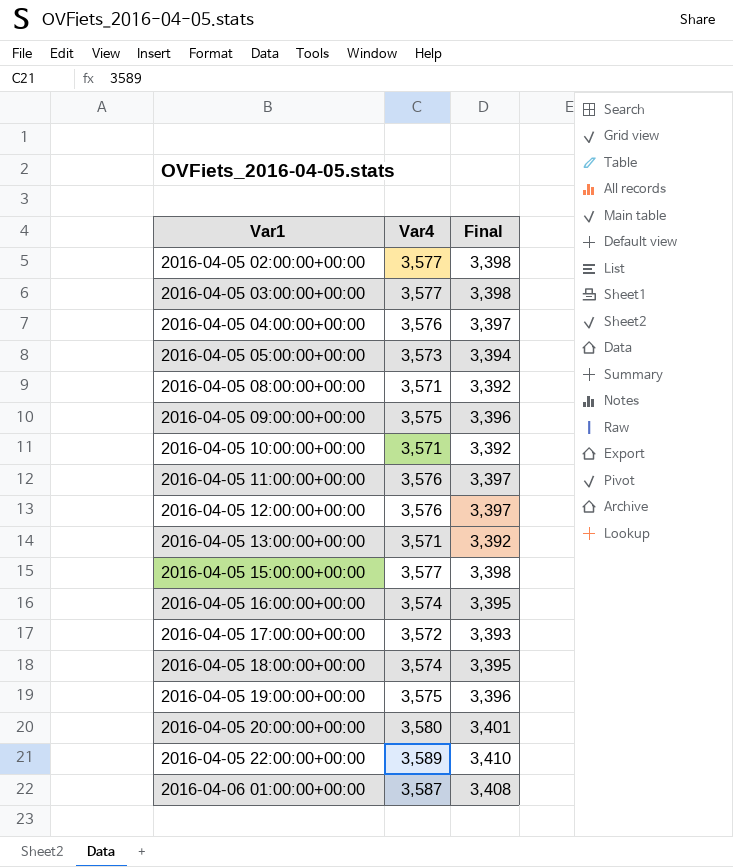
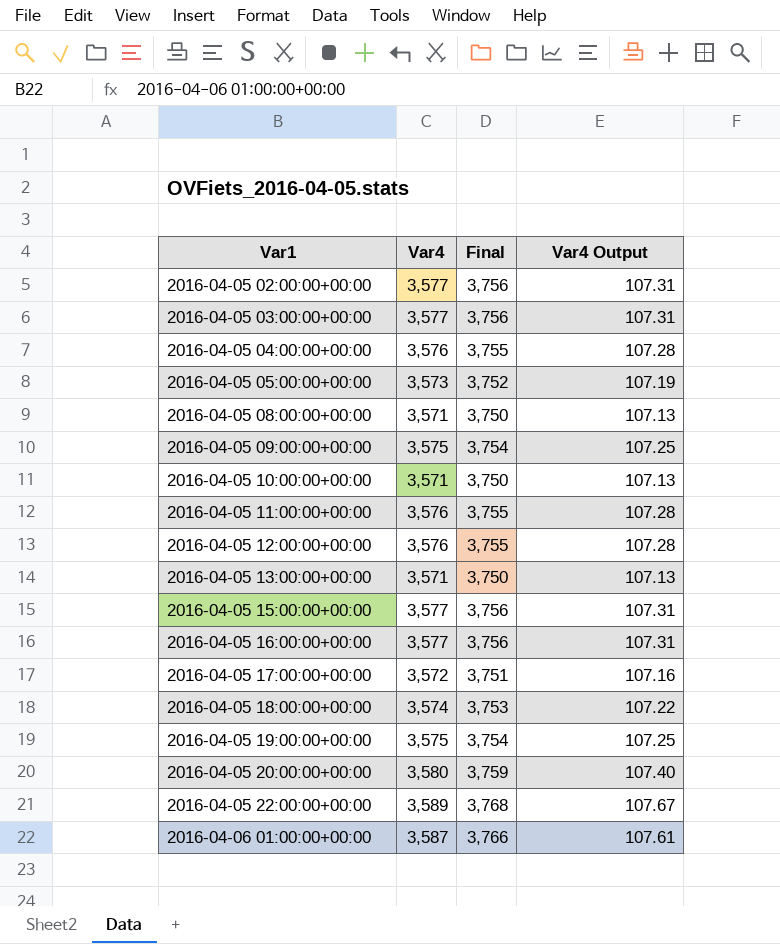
column Final | formula: [Var4] * 0.95 -> [Var4] * 1.05
column Var4 Output | formula: none -> [Var4] * 0.03
2016-04-05 16:00:00+00:00 | Var4: 3,574 -> 3,577

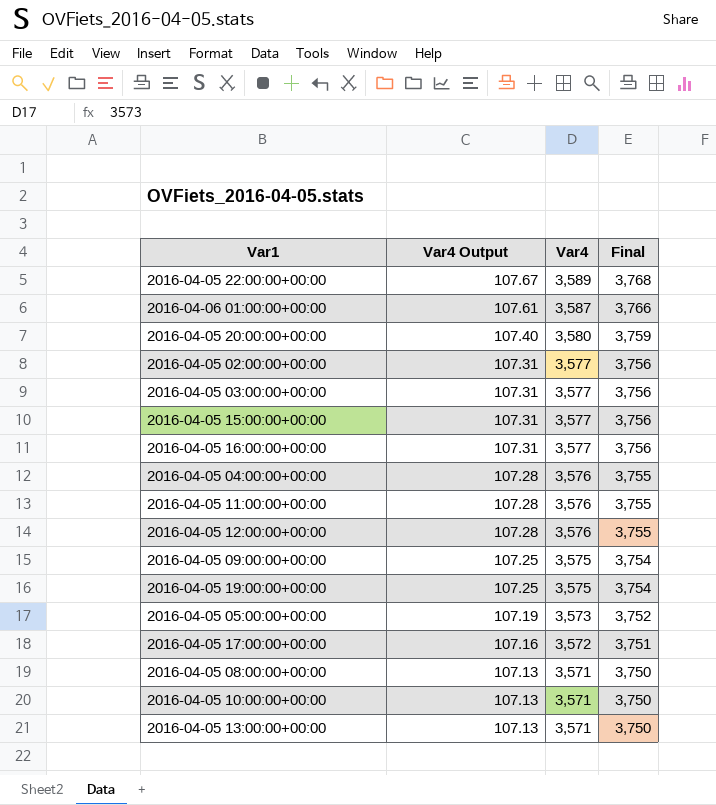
row order: Var1 ascending -> Var4 Output descending
column Var4 Output | position: 4 -> 2
row 2016-04-05 18:00:00+00:00: 3,574 | 3,753 | 107.22 -> none

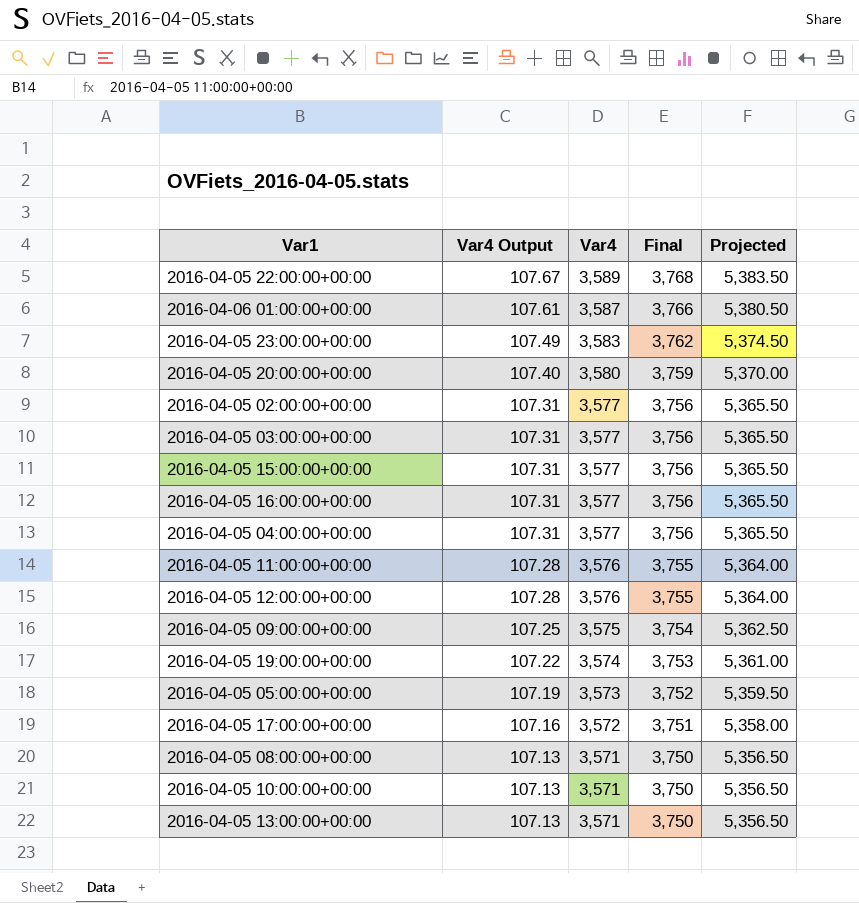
column Projected | formula: none -> [Var4] * 1.5
row 2016-04-05 23:00:00+00:00: none -> 107.49 | 3,583 | 3,762 | 5,374.50
2016-04-05 04:00:00+00:00 | Var4 Output: 107.28 -> 107.31
2016-04-05 04:00:00+00:00 | Var4: 3,576 -> 3,577
2016-04-05 04:00:00+00:00 | Final: 3,755 -> 3,756
2016-04-05 19:00:00+00:00 | Var4 Output: 107.25 -> 107.22
2016-04-05 19:00:00+00:00 | Var4: 3,575 -> 3,574
2016-04-05 19:00:00+00:00 | Final: 3,754 -> 3,753

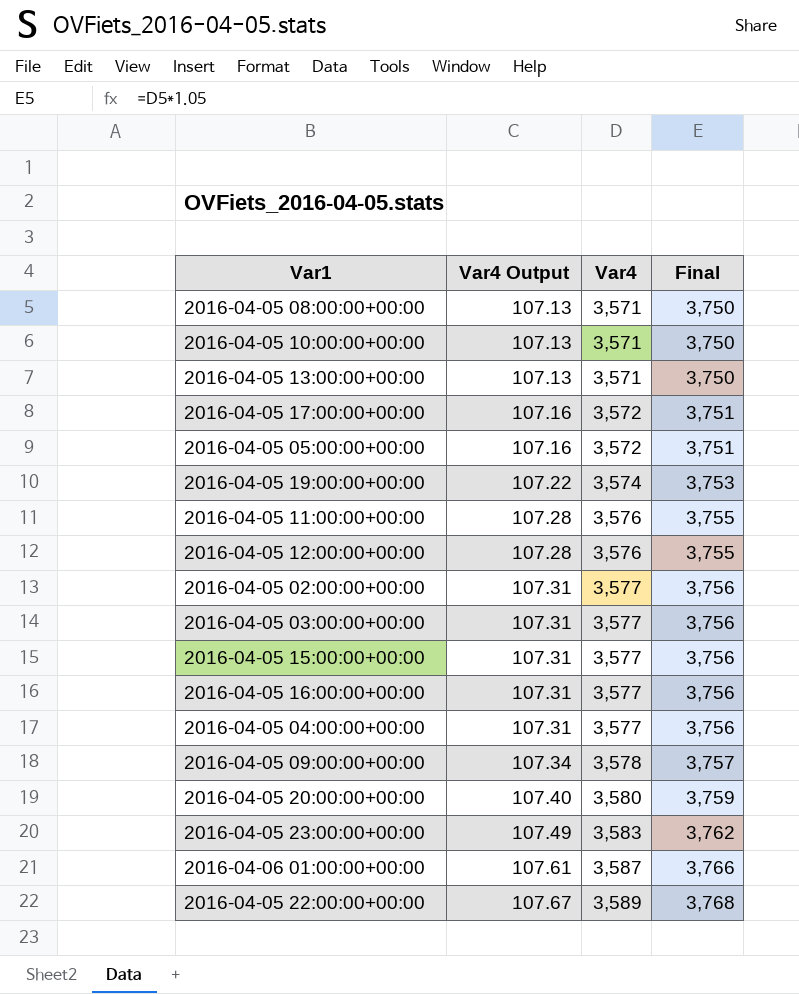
row order: Var4 Output descending -> Var4 Output ascending
column Projected | formula: [Var4] * 1.5 -> none
2016-04-05 05:00:00+00:00 | Var4 Output: 107.19 -> 107.16
2016-04-05 05:00:00+00:00 | Var4: 3,573 -> 3,572
2016-04-05 05:00:00+00:00 | Final: 3,752 -> 3,751
2016-04-05 09:00:00+00:00 | Var4 Output: 107.25 -> 107.34
2016-04-05 09:00:00+00:00 | Var4: 3,575 -> 3,578
2016-04-05 09:00:00+00:00 | Final: 3,754 -> 3,757

